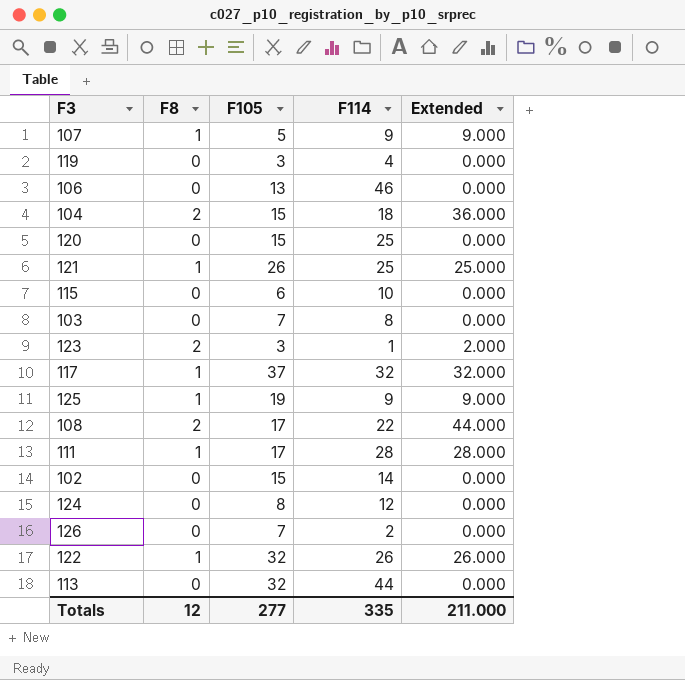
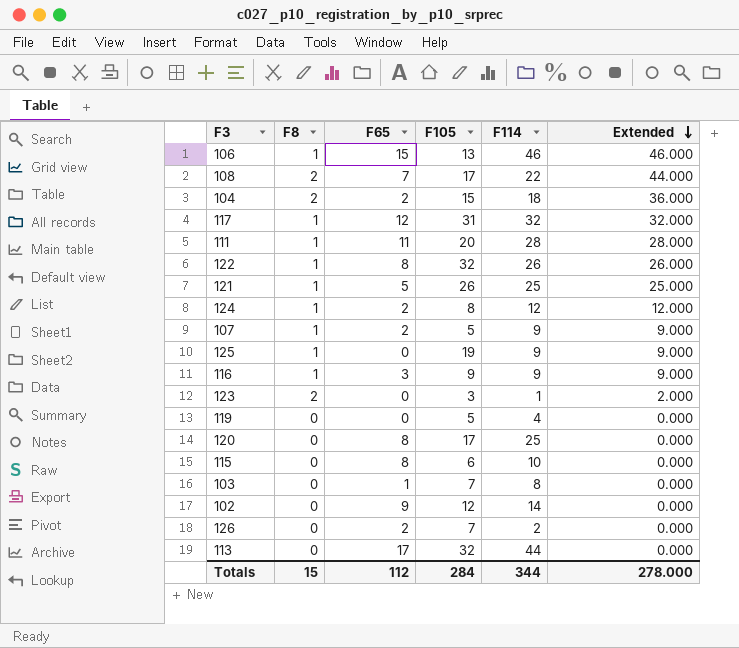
row order: none -> Extended descending
column F65 | position: none -> 3
106 | F8: 0 -> 1
106 | Extended: 0.000 -> 46.000
117 | F105: 37 -> 31
111 | F105: 17 -> 20
124 | F8: 0 -> 1
124 | Extended: 0.000 -> 12.000
row 116: none -> 1 | 3 | 9 | 9 | 9.000
119 | F105: 3 -> 5
120 | F105: 15 -> 17
102 | F105: 15 -> 12
Totals | F8: 12 -> 15
Totals | F105: 277 -> 284
Totals | F114: 335 -> 344
Totals | Extended: 211.000 -> 278.000

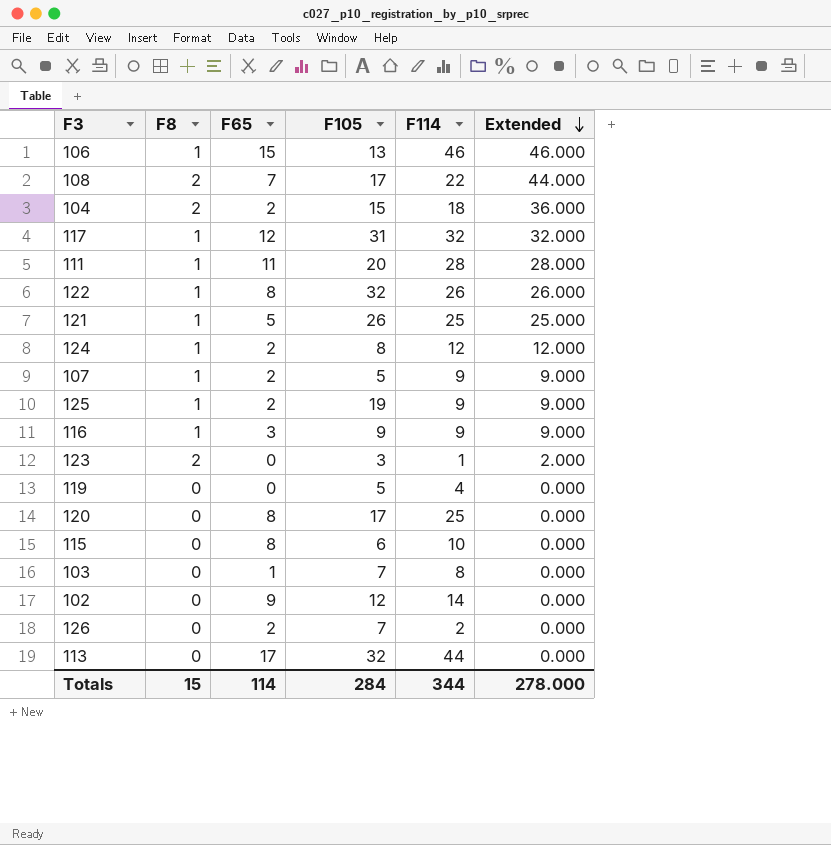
125 | F65: 0 -> 2
Totals | F65: 112 -> 114

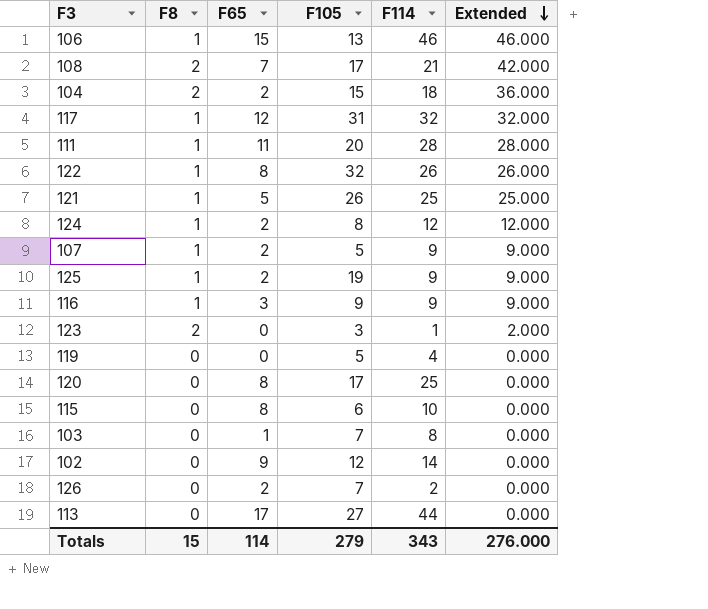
108 | F114: 22 -> 21
108 | Extended: 44.000 -> 42.000
113 | F105: 32 -> 27
Totals | F105: 284 -> 279
Totals | F114: 344 -> 343
Totals | Extended: 278.000 -> 276.000

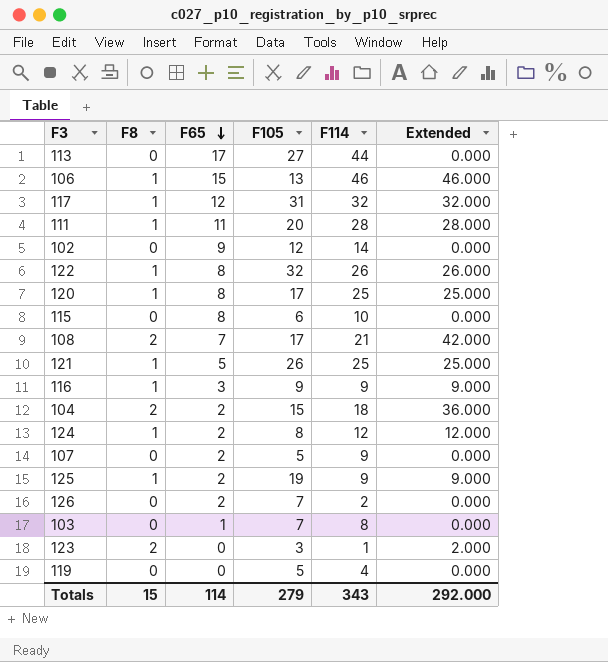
row order: Extended descending -> F65 descending
120 | F8: 0 -> 1
120 | Extended: 0.000 -> 25.000
107 | F8: 1 -> 0
107 | Extended: 9.000 -> 0.000
Totals | Extended: 276.000 -> 292.000

